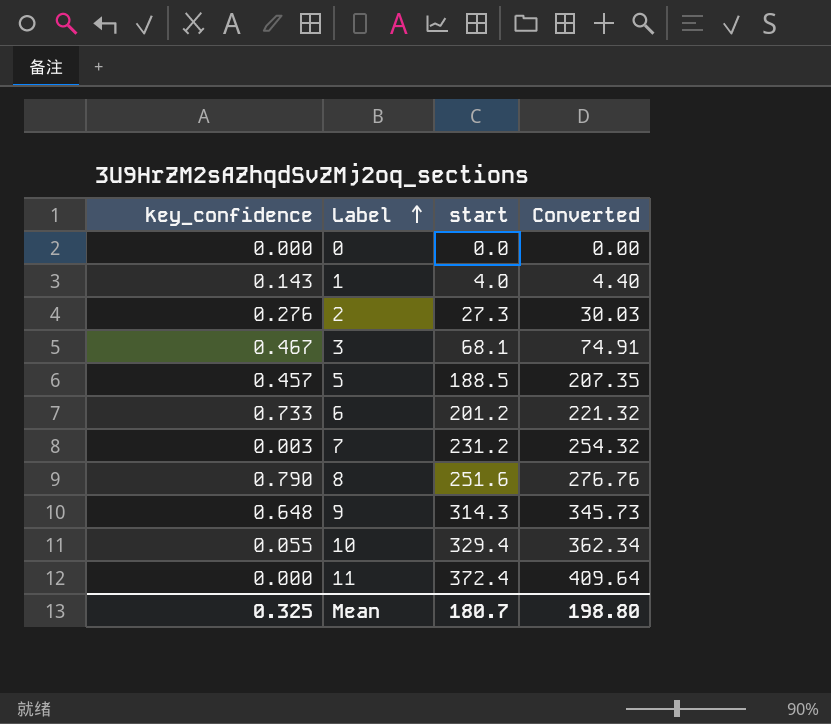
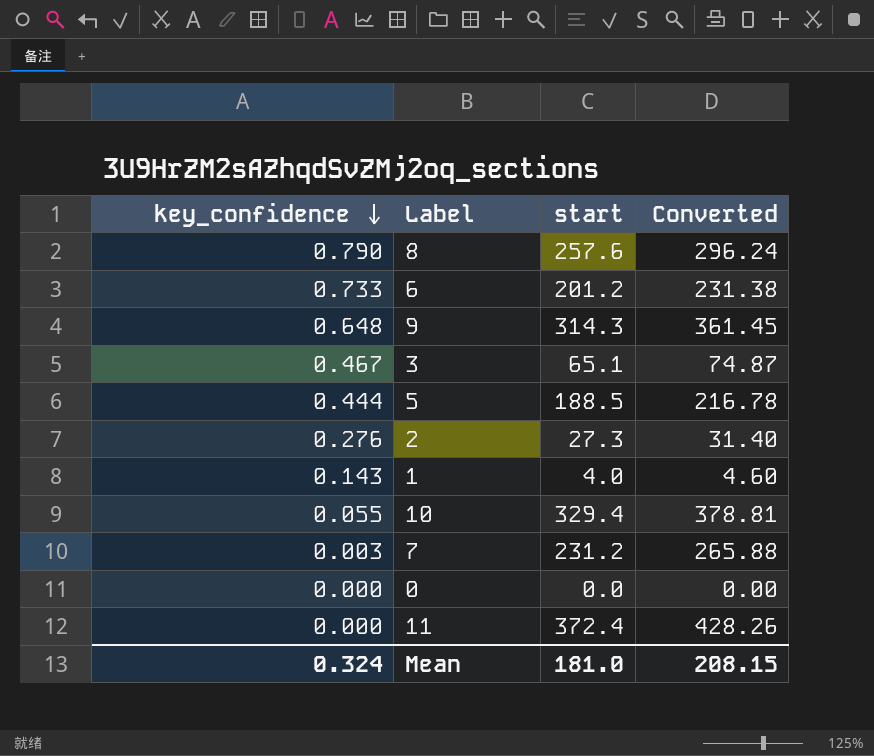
row order: Label ascending -> key_confidence descending
column Converted | formula: [start] * 1.1 -> [start] * 1.15
8 | start: 251.6 -> 257.6
3 | start: 68.1 -> 65.1
5 | key_confidence: 0.457 -> 0.444
Mean | key_confidence: 0.325 -> 0.324
Mean | start: 180.7 -> 181.0
Mean | Converted: 198.80 -> 208.15

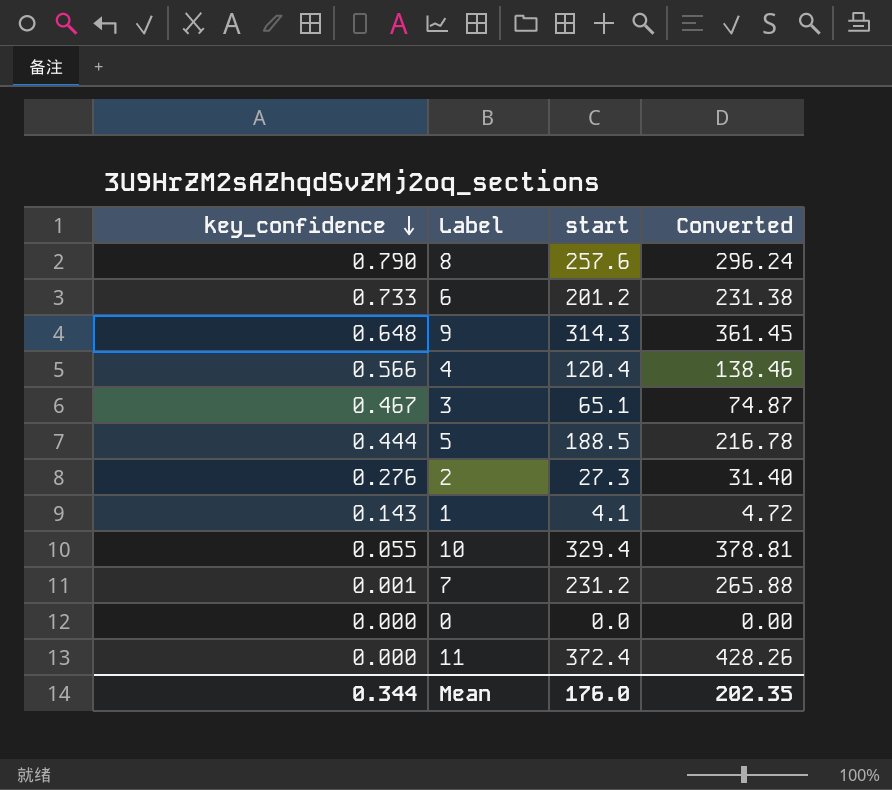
row 4: none -> 0.566 | 120.4 | 138.46
1 | start: 4.0 -> 4.1
1 | Converted: 4.60 -> 4.72
7 | key_confidence: 0.003 -> 0.001
Mean | key_confidence: 0.324 -> 0.344
Mean | start: 181.0 -> 176.0
Mean | Converted: 208.15 -> 202.35

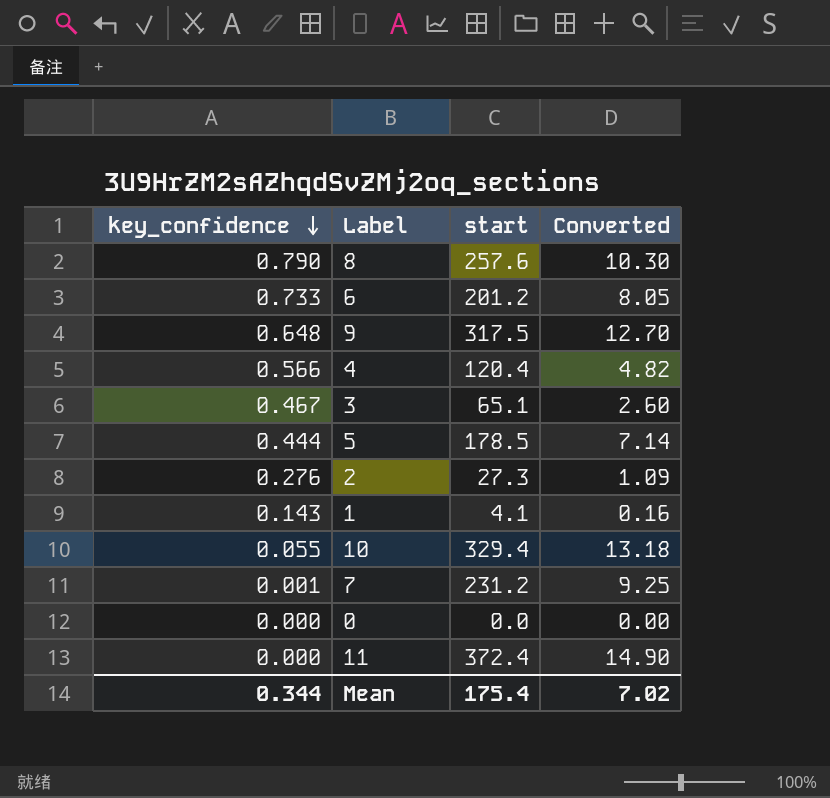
column Converted | formula: [start] * 1.15 -> [start] * 0.04
9 | start: 314.3 -> 317.5
5 | start: 188.5 -> 178.5
Mean | start: 176.0 -> 175.4
Mean | Converted: 202.35 -> 7.02

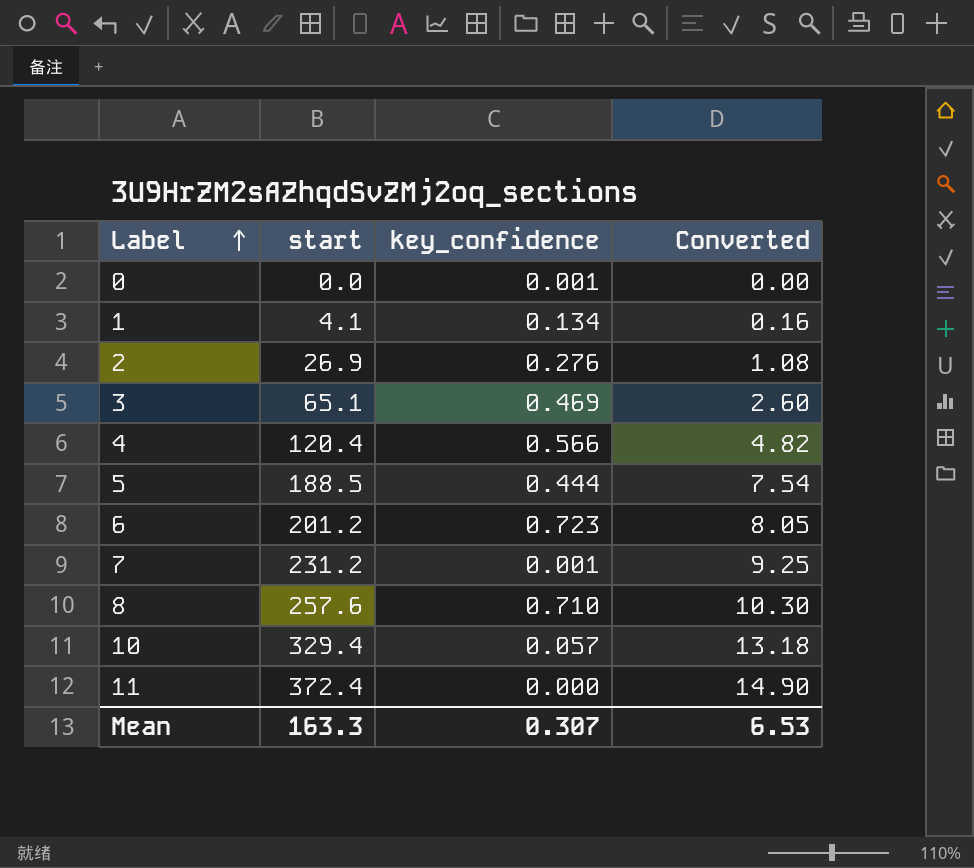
row order: key_confidence descending -> Label ascending
column key_confidence | position: 1 -> 3
row 9: 0.648 | 317.5 | 12.70 -> none
0 | key_confidence: 0.000 -> 0.001
1 | key_confidence: 0.143 -> 0.134
2 | start: 27.3 -> 26.9
2 | Converted: 1.09 -> 1.08
3 | key_confidence: 0.467 -> 0.469
5 | start: 178.5 -> 188.5
5 | Converted: 7.14 -> 7.54
6 | key_confidence: 0.733 -> 0.723
8 | key_confidence: 0.790 -> 0.710
10 | key_confidence: 0.055 -> 0.057
Mean | start: 175.4 -> 163.3
Mean | key_confidence: 0.344 -> 0.307
Mean | Converted: 7.02 -> 6.53

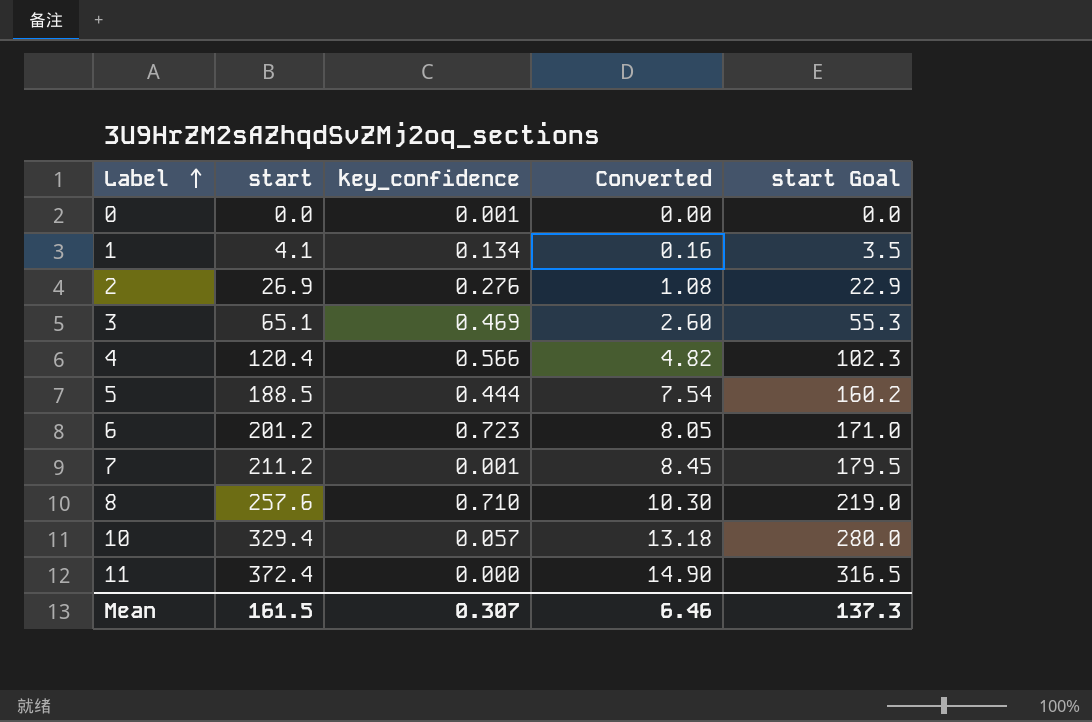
column start Goal | formula: none -> [start] * 0.85
7 | start: 231.2 -> 211.2
7 | Converted: 9.25 -> 8.45
Mean | start: 163.3 -> 161.5
Mean | Converted: 6.53 -> 6.46

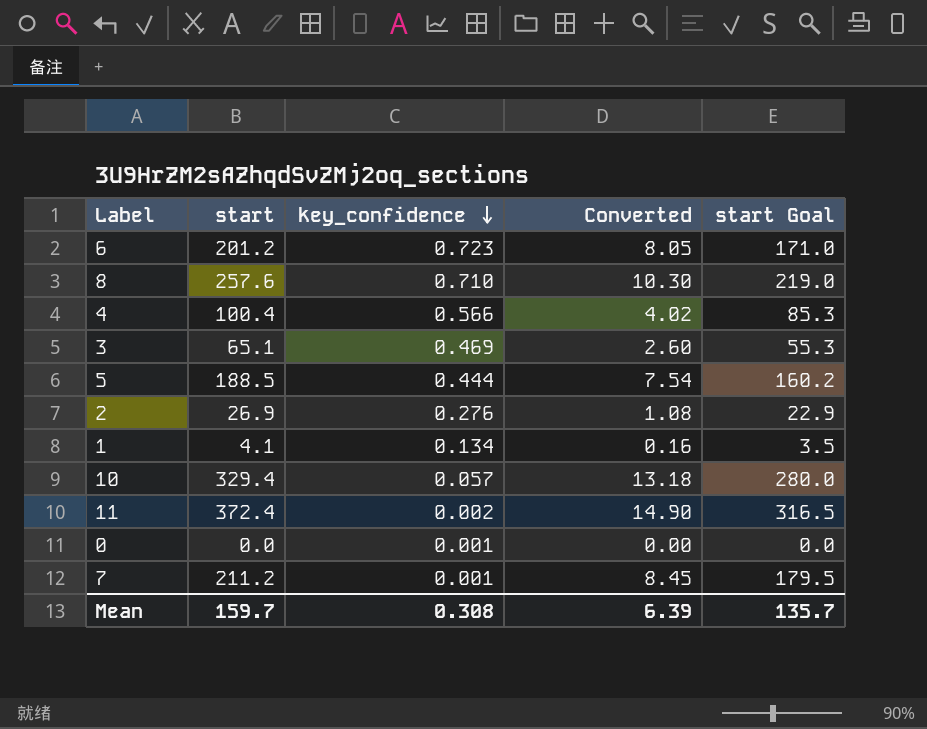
row order: Label ascending -> key_confidence descending
4 | start: 120.4 -> 100.4
4 | Converted: 4.82 -> 4.02
4 | start Goal: 102.3 -> 85.3
11 | key_confidence: 0.000 -> 0.002
Mean | start: 161.5 -> 159.7
Mean | key_confidence: 0.307 -> 0.308
Mean | Converted: 6.46 -> 6.39
Mean | start Goal: 137.3 -> 135.7

